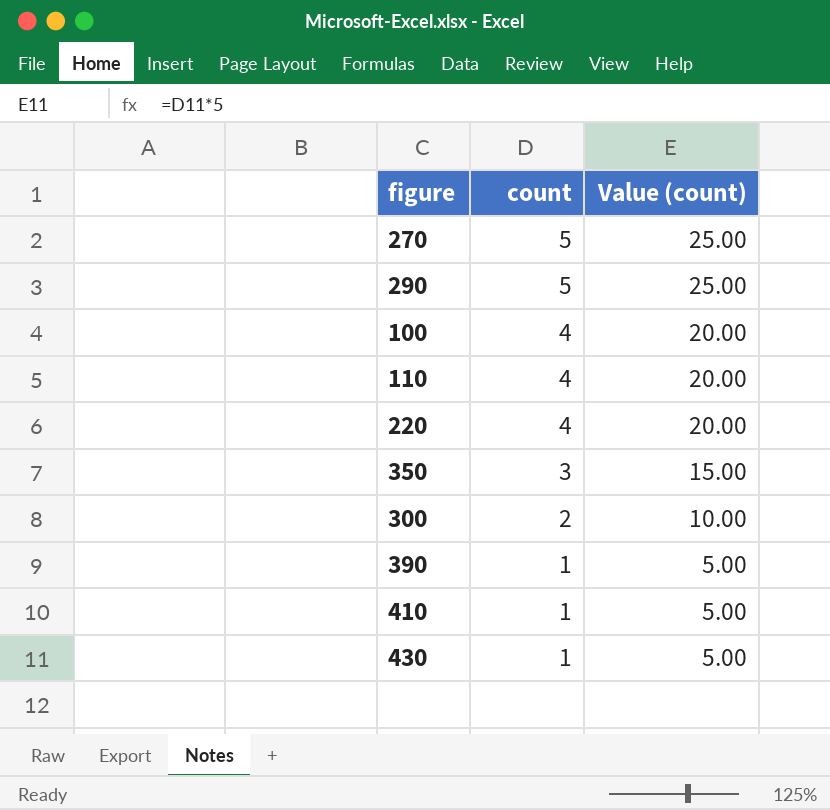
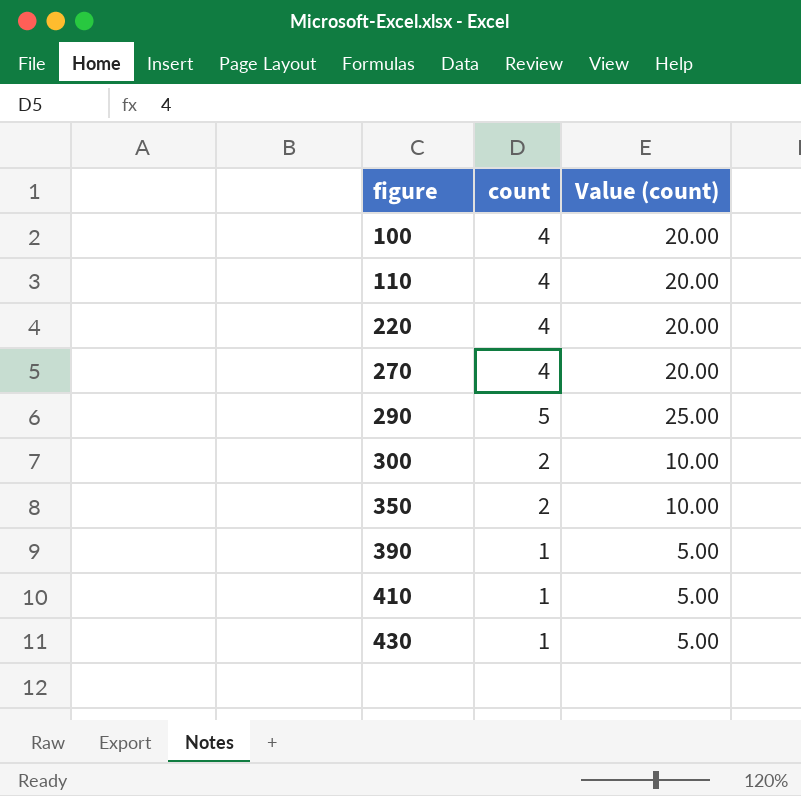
row order: count descending -> figure ascending
270 | count: 5 -> 4
270 | Value (count): 25.00 -> 20.00
350 | count: 3 -> 2
350 | Value (count): 15.00 -> 10.00

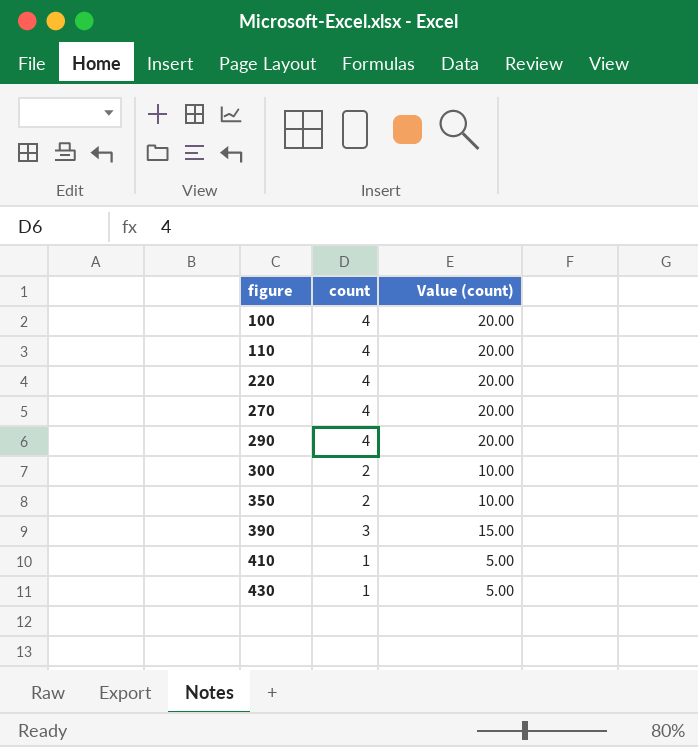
290 | count: 5 -> 4
290 | Value (count): 25.00 -> 20.00
390 | count: 1 -> 3
390 | Value (count): 5.00 -> 15.00

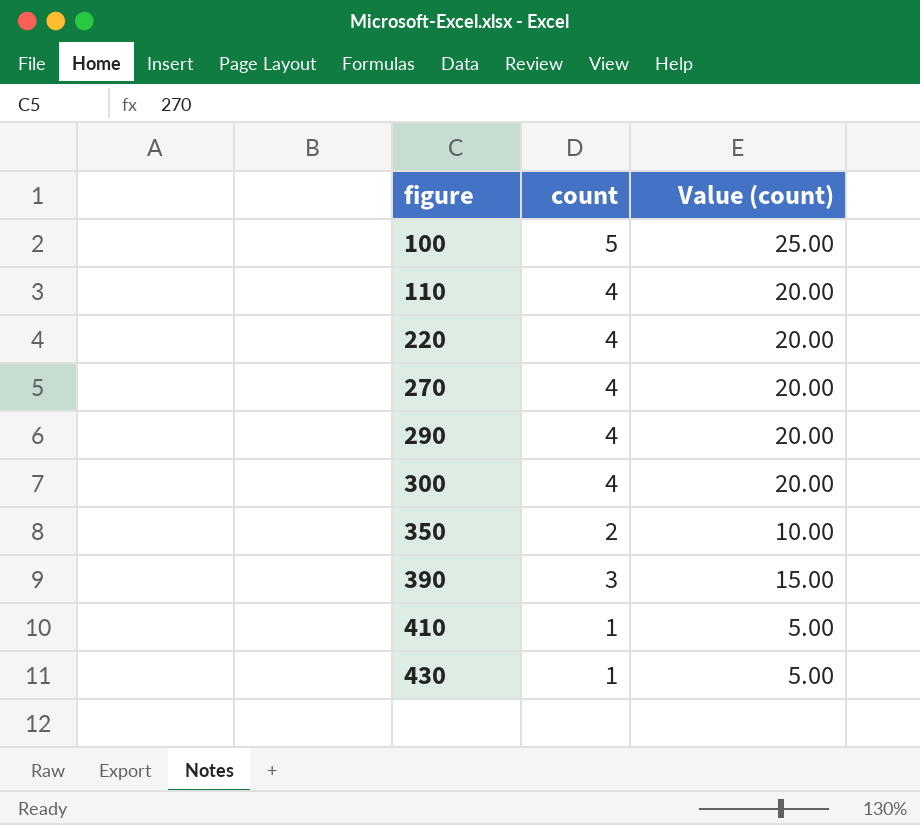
100 | count: 4 -> 5
100 | Value (count): 20.00 -> 25.00
300 | count: 2 -> 4
300 | Value (count): 10.00 -> 20.00

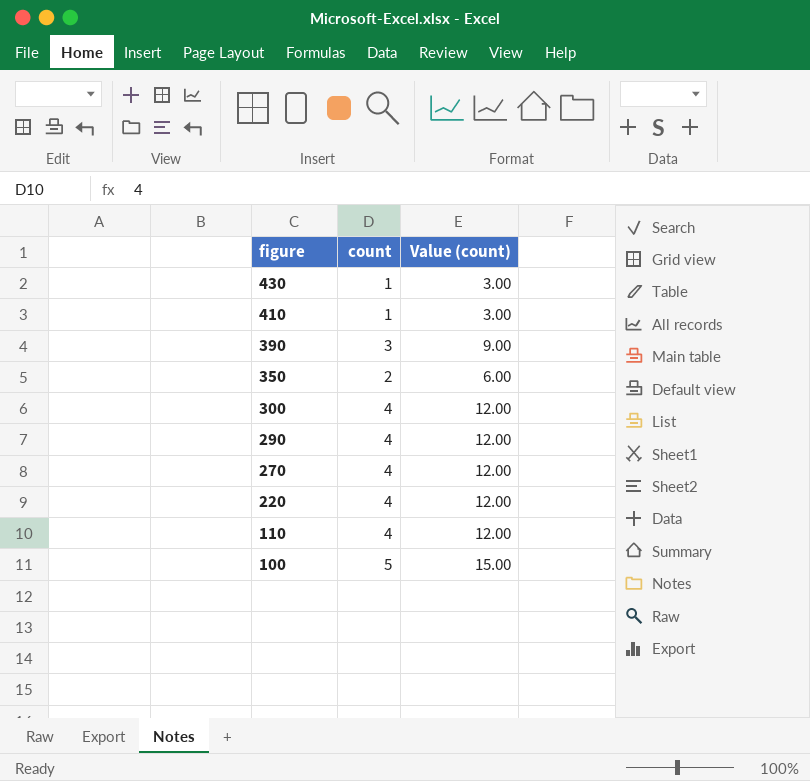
row order: figure ascending -> figure descending
column Value (count) | formula: [count] * 5 -> [count] * 3

